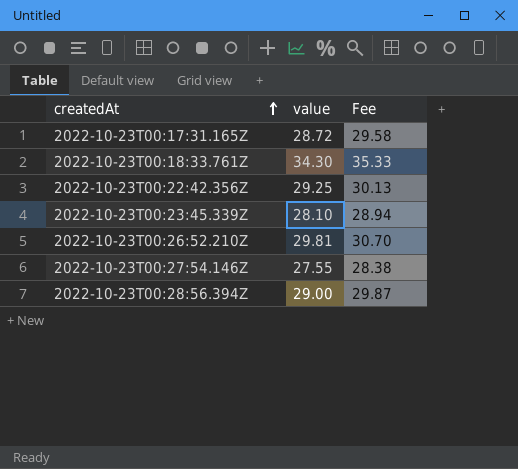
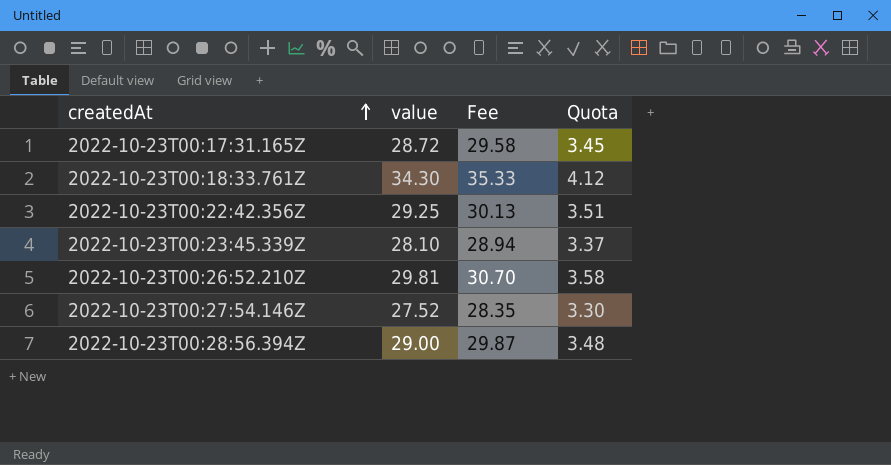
column Quota | formula: none -> [value] * 0.12
2022-10-23T00:27:54.146Z | value: 27.55 -> 27.52
2022-10-23T00:27:54.146Z | Fee: 28.38 -> 28.35

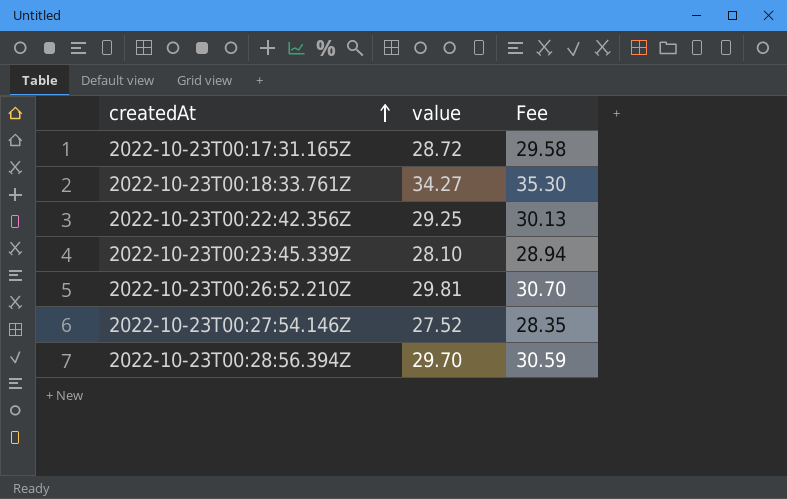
column Quota | formula: [value] * 0.12 -> none
2022-10-23T00:18:33.761Z | value: 34.30 -> 34.27
2022-10-23T00:18:33.761Z | Fee: 35.33 -> 35.30
2022-10-23T00:28:56.394Z | value: 29.00 -> 29.70
2022-10-23T00:28:56.394Z | Fee: 29.87 -> 30.59

